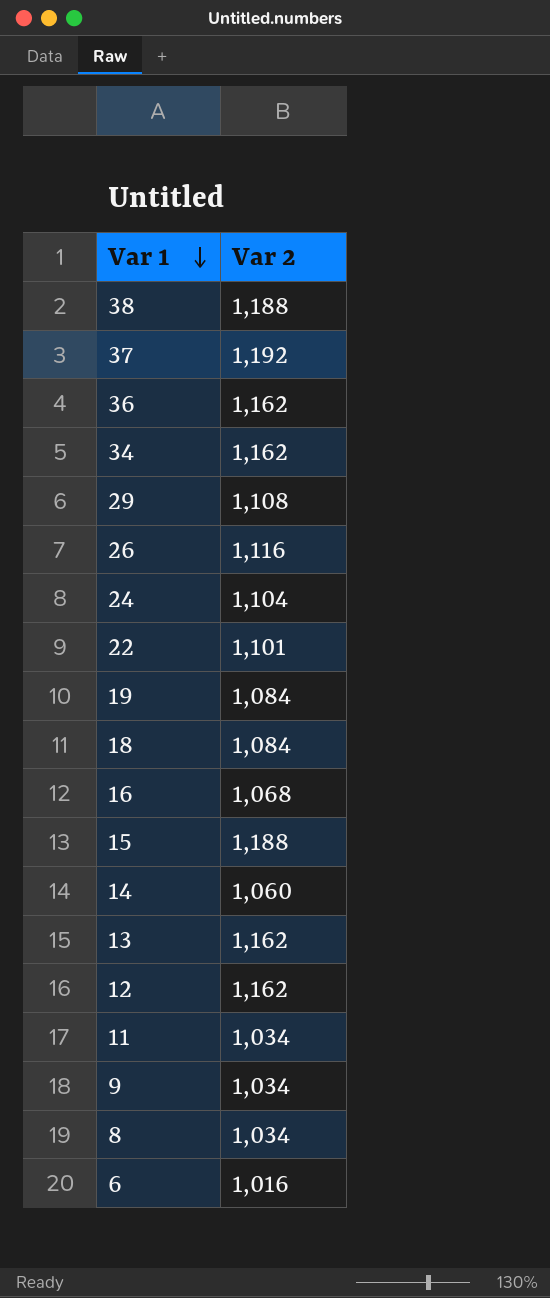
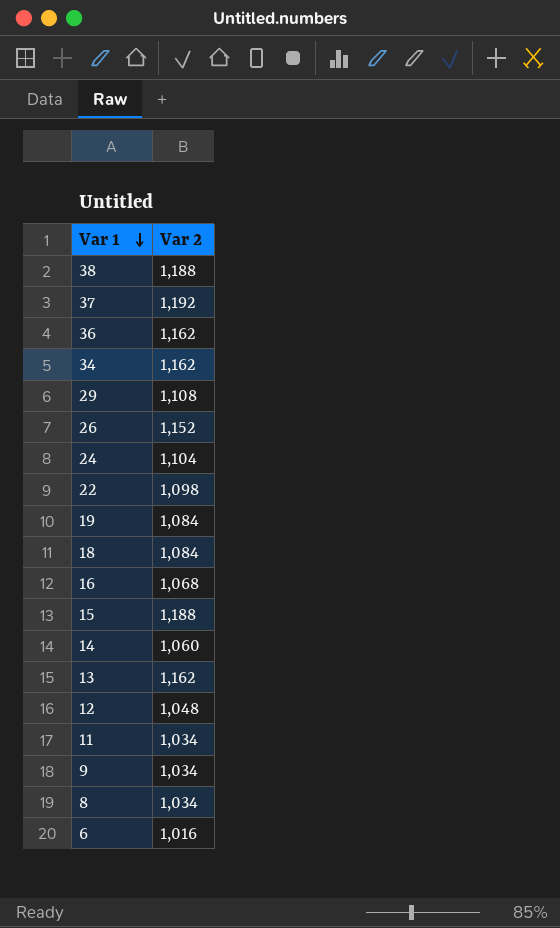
26 | Var 2: 1,116 -> 1,152
22 | Var 2: 1,101 -> 1,098
12 | Var 2: 1,162 -> 1,048

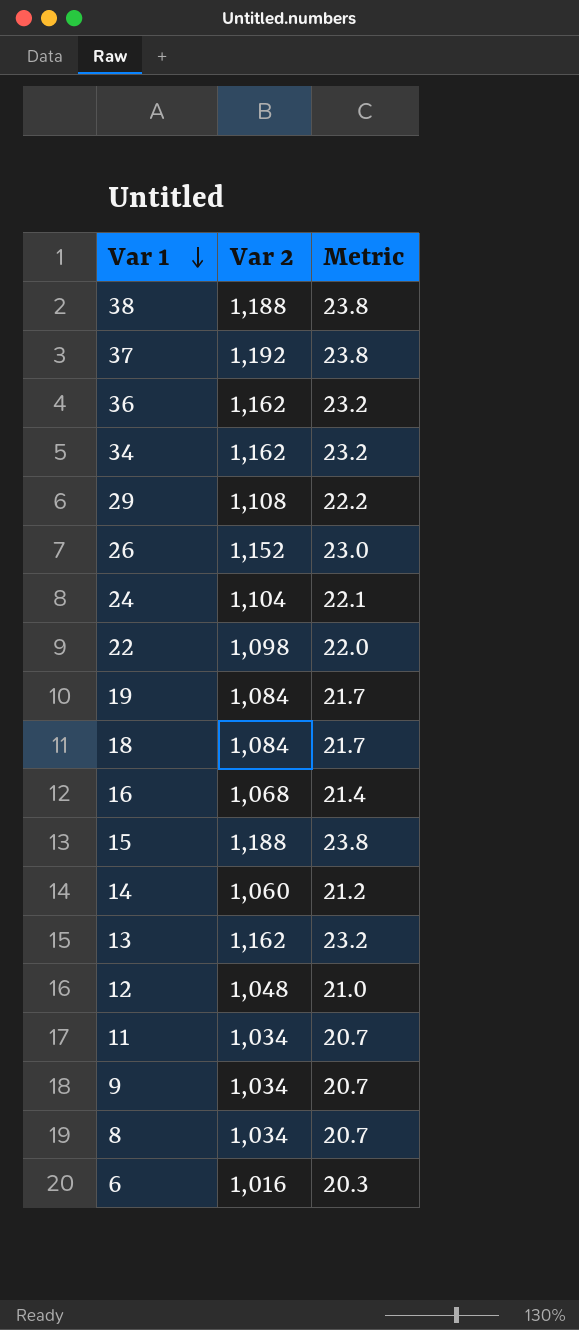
column Metric | formula: none -> [Var 2] * 0.02

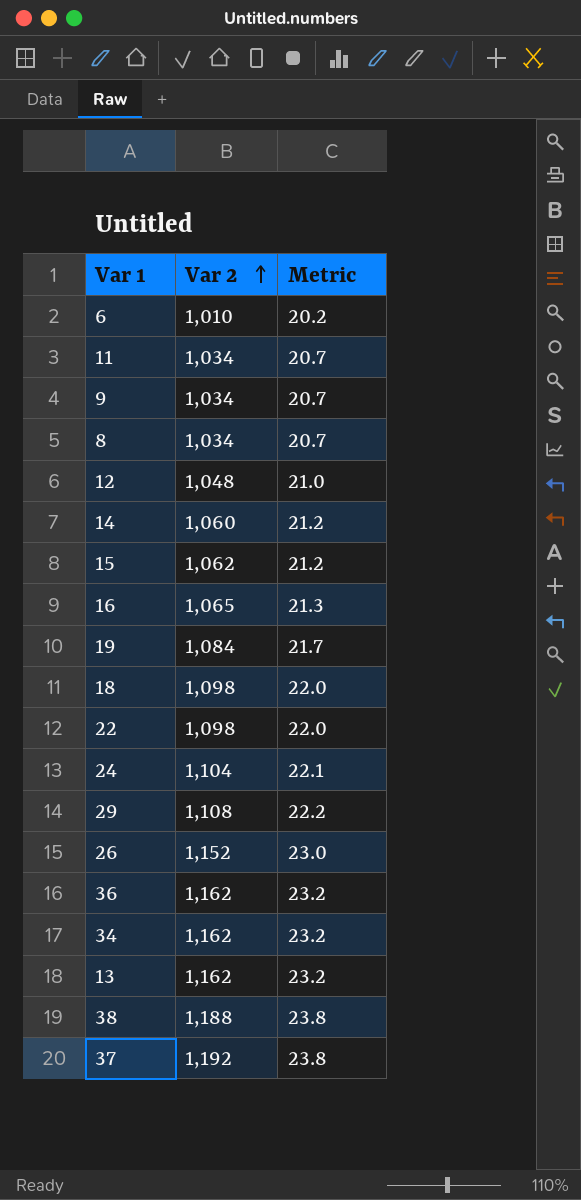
row order: Var 1 descending -> Var 2 ascending
6 | Var 2: 1,016 -> 1,010
6 | Metric: 20.3 -> 20.2
15 | Var 2: 1,188 -> 1,062
15 | Metric: 23.8 -> 21.2
16 | Var 2: 1,068 -> 1,065
16 | Metric: 21.4 -> 21.3
18 | Var 2: 1,084 -> 1,098
18 | Metric: 21.7 -> 22.0

